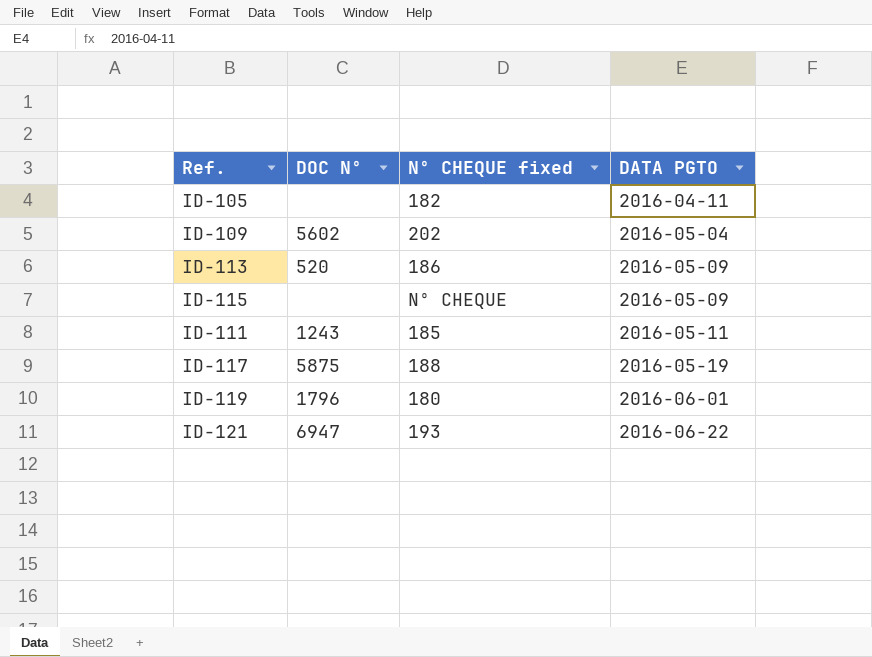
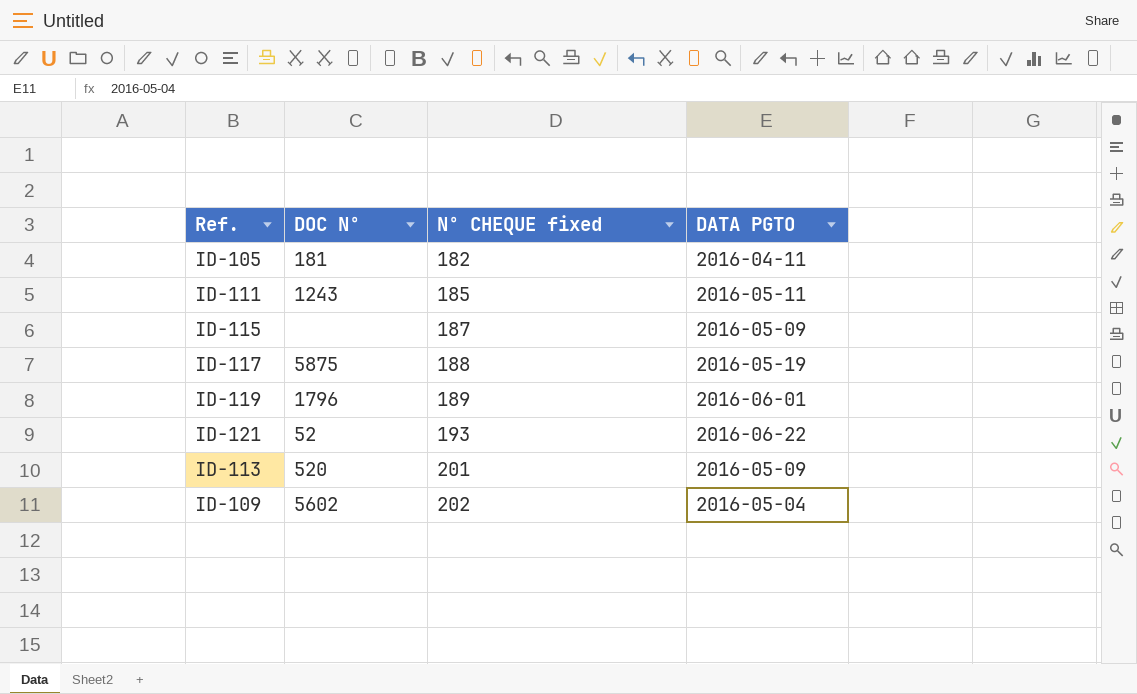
row order: DATA PGTO ascending -> Nº CHEQUE fixed ascending
ID-105 | DOC Nº: none -> 181
ID-115 | Nº CHEQUE fixed: Nº CHEQUE -> 187
ID-119 | Nº CHEQUE fixed: 180 -> 189
ID-121 | DOC Nº: 6947 -> 52
ID-113 | Nº CHEQUE fixed: 186 -> 201

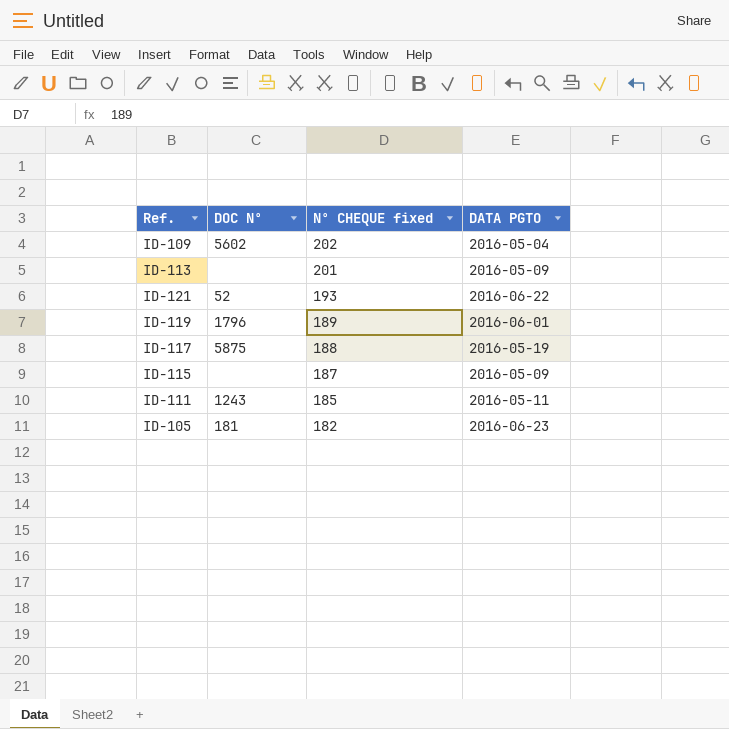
row order: Nº CHEQUE fixed ascending -> Nº CHEQUE fixed descending
ID-113 | DOC Nº: 520 -> none
ID-105 | DATA PGTO: 2016-04-11 -> 2016-06-23

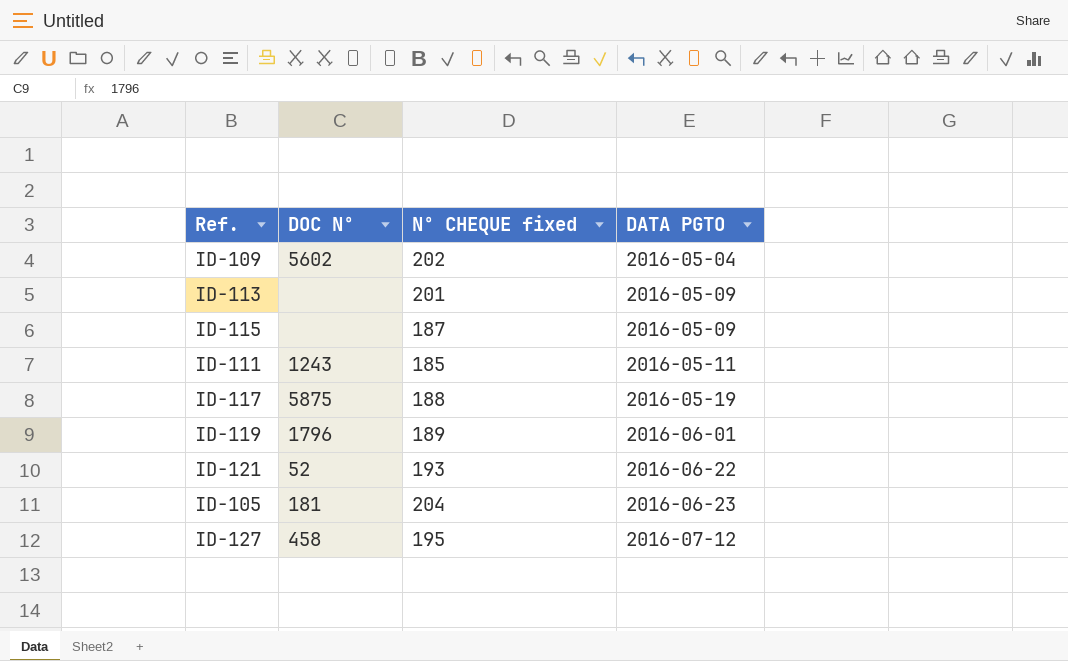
row order: Nº CHEQUE fixed descending -> DATA PGTO ascending
ID-105 | Nº CHEQUE fixed: 182 -> 204
row ID-127: none -> 458 | 195 | 2016-07-12

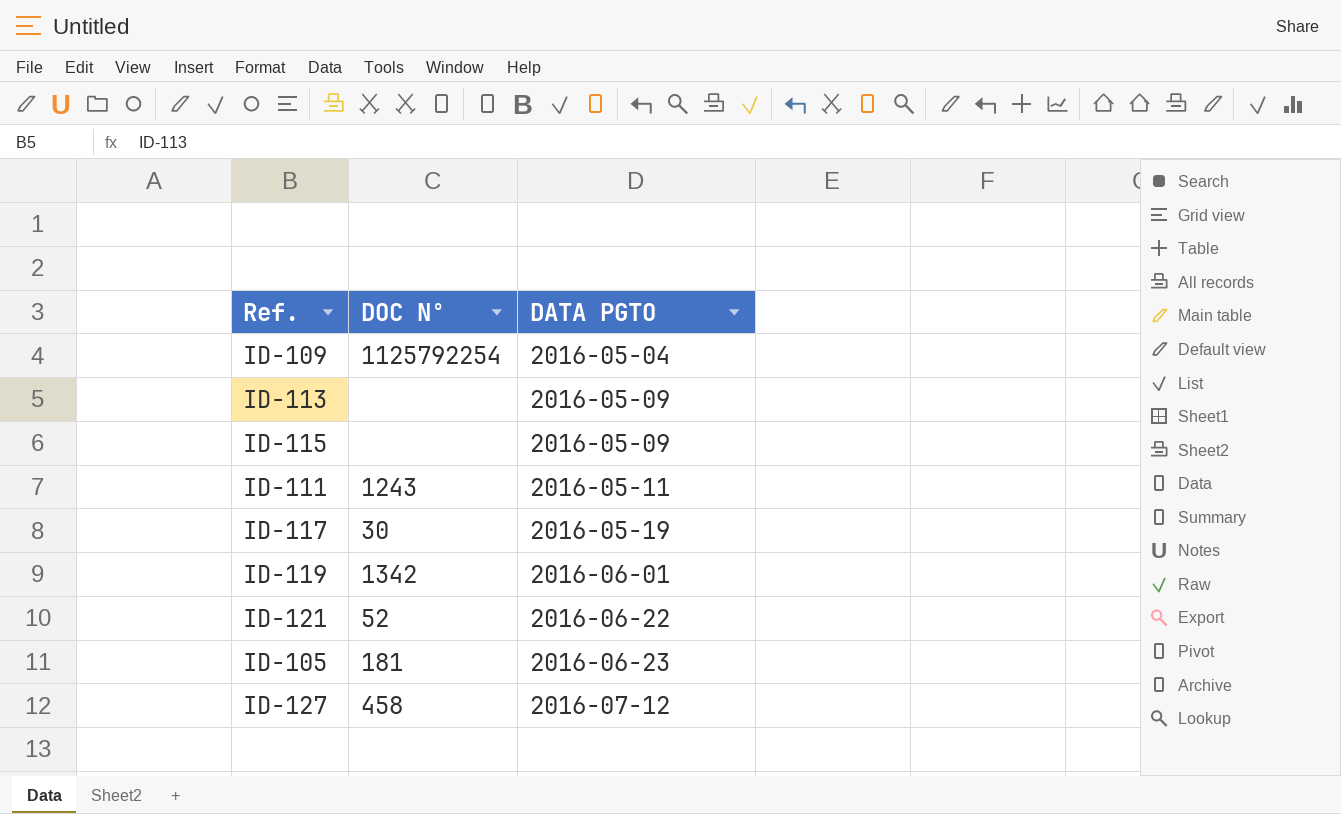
column Nº CHEQUE fixed | position: 3 -> none
ID-109 | DOC Nº: 5602 -> 1125792254
ID-117 | DOC Nº: 5875 -> 30
ID-119 | DOC Nº: 1796 -> 1342

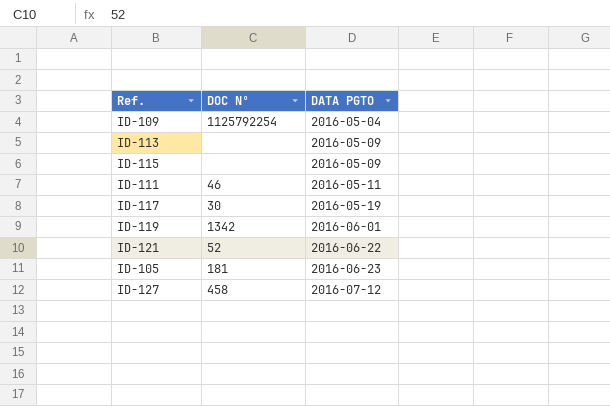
ID-111 | DOC Nº: 1243 -> 46

